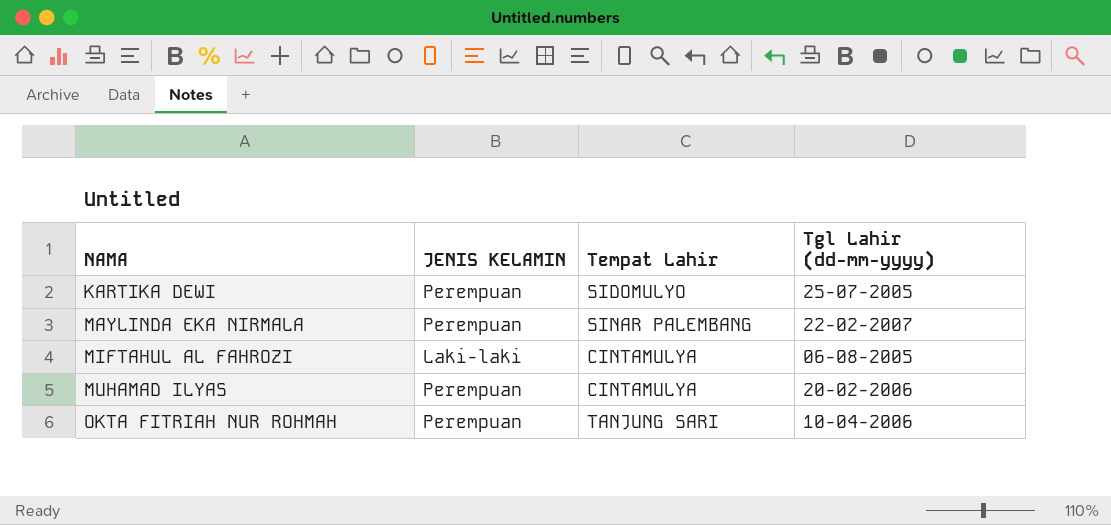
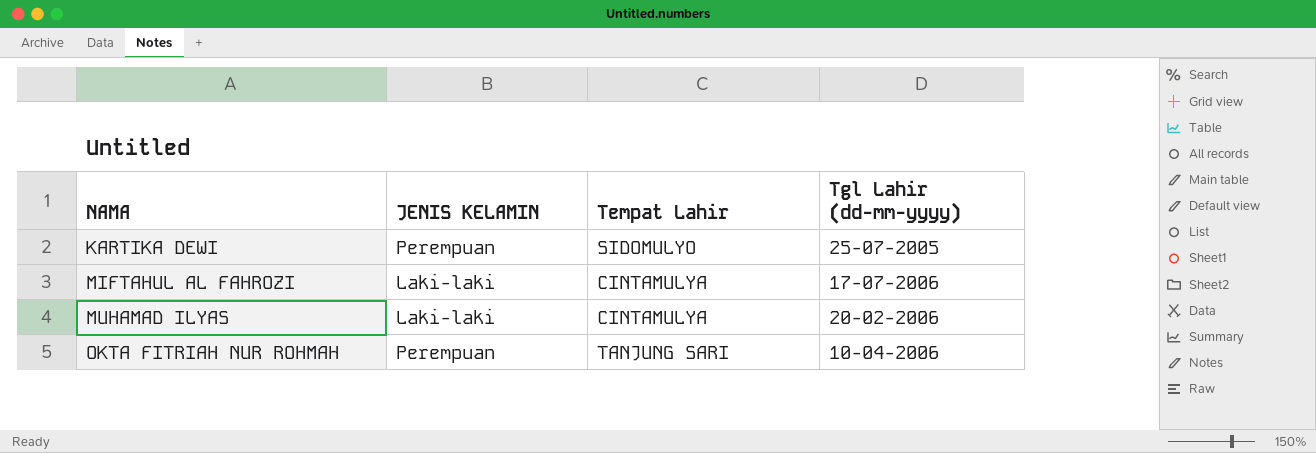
row MAYLINDA EKA NIRMALA: Perempuan | SINAR PALEMBANG | 22-02-2007 -> none
MIFTAHUL AL FAHROZI | Tgl Lahir (dd-mm-yyyy): 06-08-2005 -> 17-07-2006
MUHAMAD ILYAS | JENIS KELAMIN: Perempuan -> Laki-laki

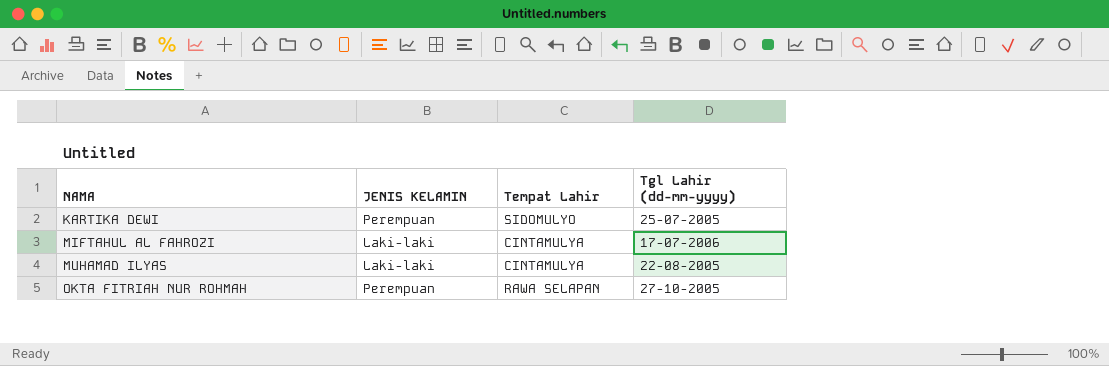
MUHAMAD ILYAS | Tgl Lahir (dd-mm-yyyy): 20-02-2006 -> 22-08-2005
OKTA FITRIAH NUR ROHMAH | Tempat Lahir: TANJUNG SARI -> RAWA SELAPAN
OKTA FITRIAH NUR ROHMAH | Tgl Lahir (dd-mm-yyyy): 10-04-2006 -> 27-10-2005

